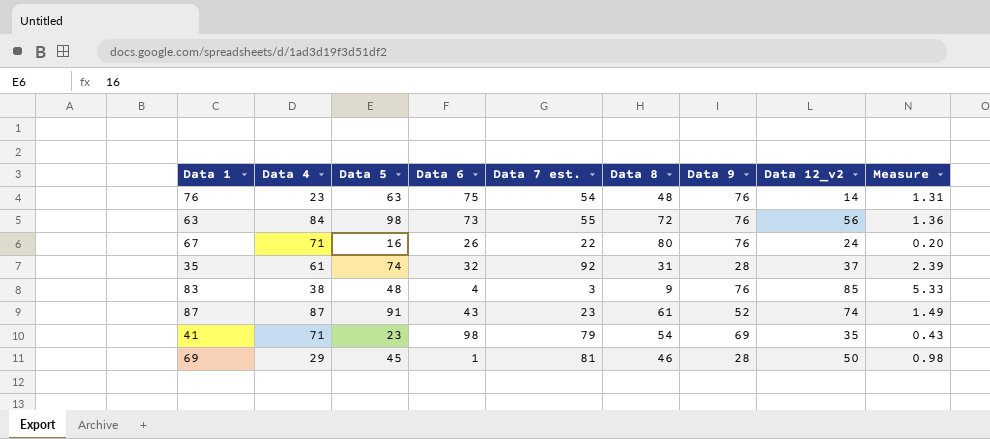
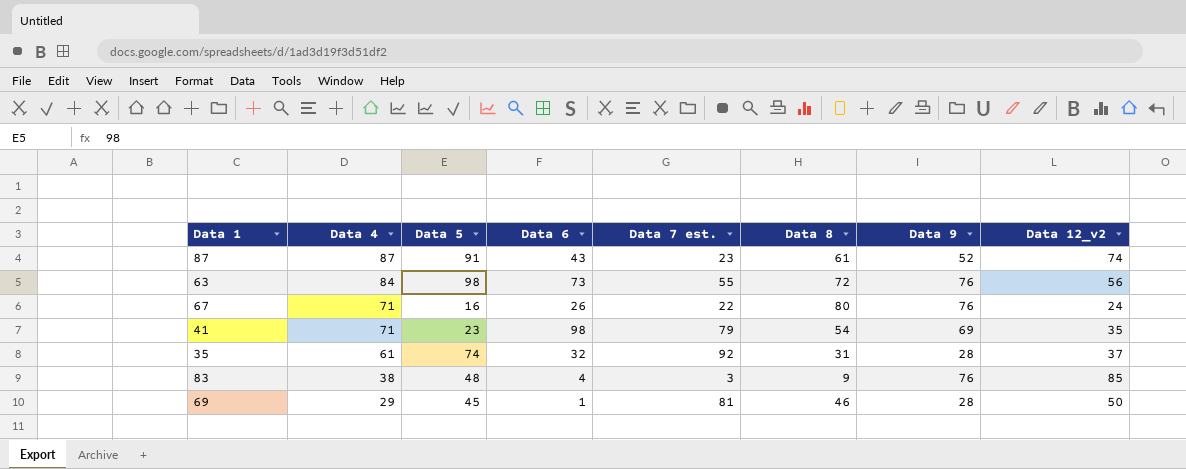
row order: none -> Data 4 descending
column Measure | formula: [Data 5] / [Data 8] -> none
row 76: 23 | 63 | 75 | 54 | 48 | 76 | 14 | 1.31 -> none

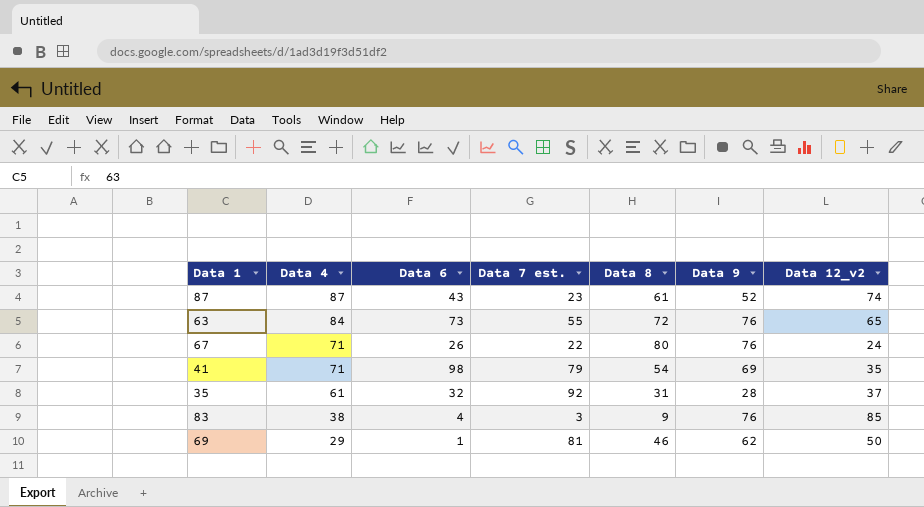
column Data 5 | position: 3 -> none
63 | Data 12_v2: 56 -> 65
69 | Data 9: 28 -> 62

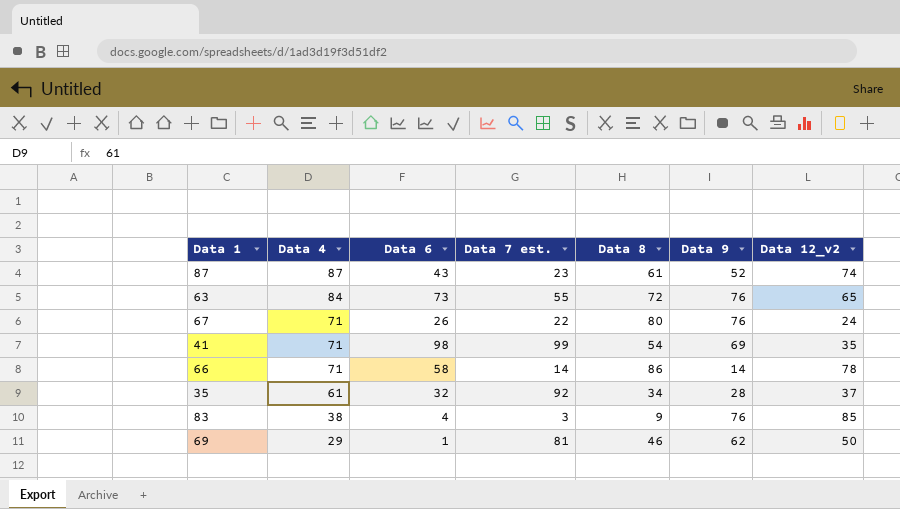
41 | Data 7 est.: 79 -> 99
row 66: none -> 71 | 58 | 14 | 86 | 14 | 78
35 | Data 8: 31 -> 34

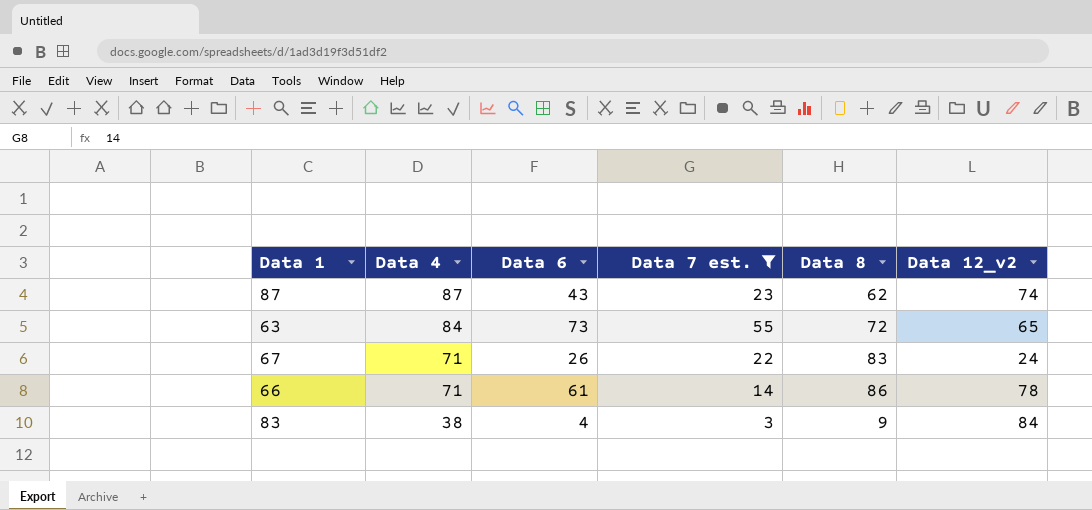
filter: none -> Data 7 est. <= 55
column Data 9 | position: 6 -> none
87 | Data 8: 61 -> 62
67 | Data 8: 80 -> 83
66 | Data 6: 58 -> 61
83 | Data 12_v2: 85 -> 84

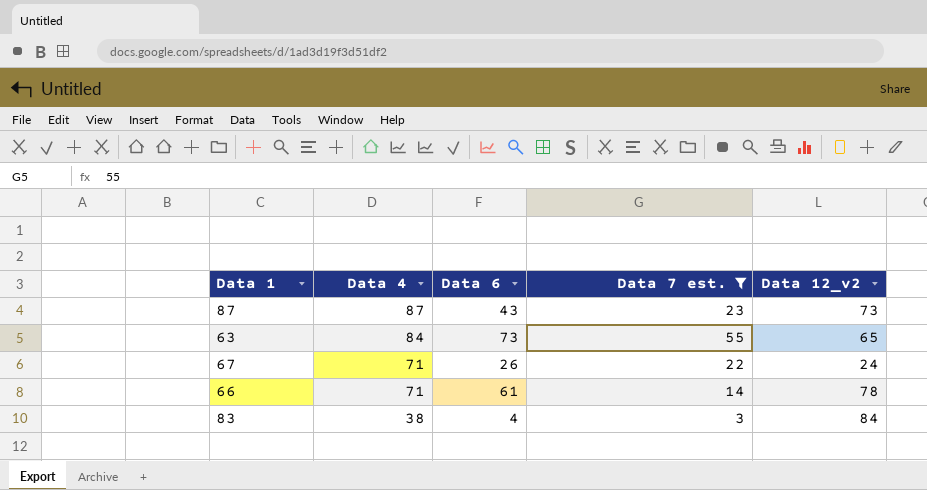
column Data 8 | position: 5 -> none
87 | Data 12_v2: 74 -> 73

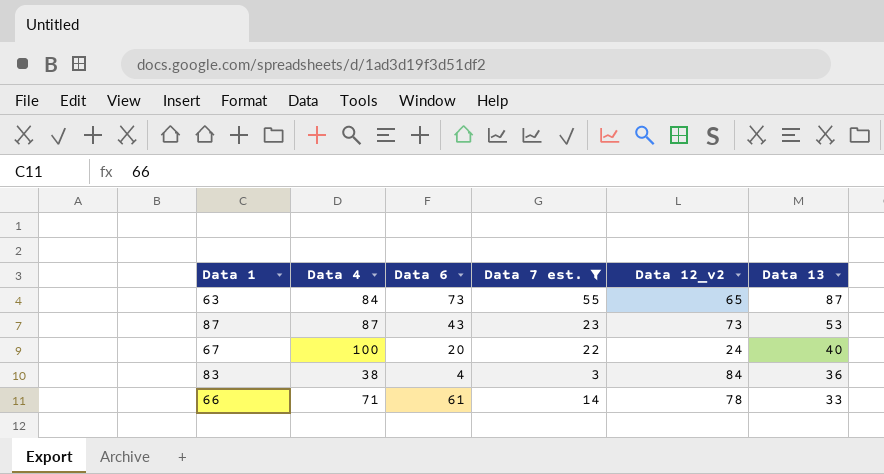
row order: Data 4 descending -> Data 13 descending
column Data 13 | position: none -> 6
67 | Data 4: 71 -> 100
67 | Data 6: 26 -> 20

